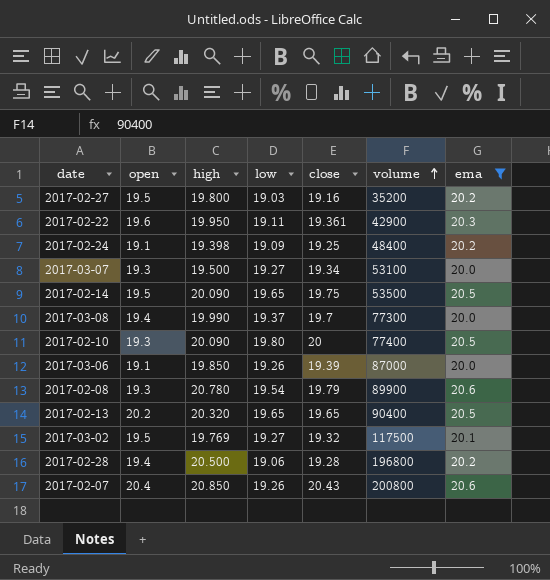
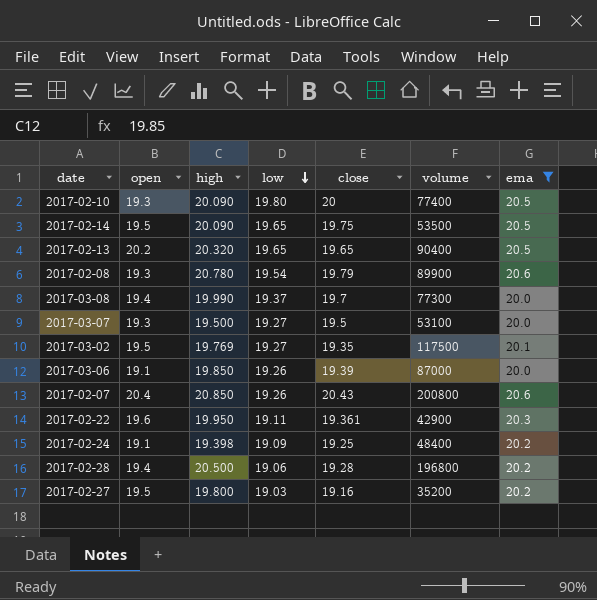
row order: volume ascending -> low descending
2017-03-07 | close: 19.34 -> 19.5
2017-03-02 | close: 19.32 -> 19.35

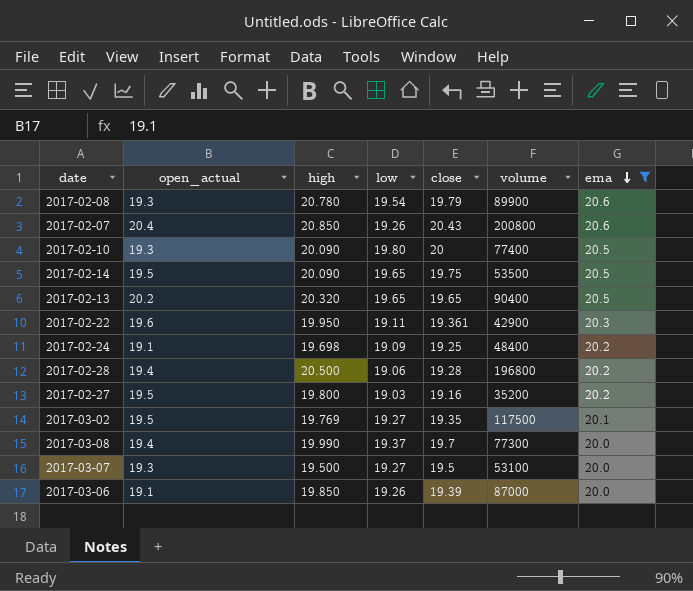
row order: low descending -> ema descending
column name: open -> open_actual
2017-02-24 | high: 19.398 -> 19.698

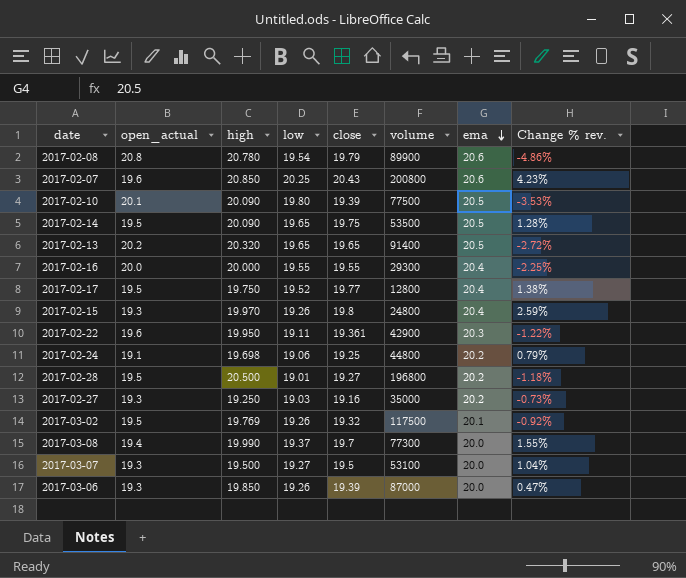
filter: ema != 20.4 -> none
column Change % rev. | formula: none -> ([close] - [open_actual]) / [open_actual]
2017-02-08 | open_actual: 19.3 -> 20.8
2017-02-07 | open_actual: 20.4 -> 19.6
2017-02-07 | low: 19.26 -> 20.25
2017-02-10 | open_actual: 19.3 -> 20.1
2017-02-10 | close: 20 -> 19.39
2017-02-10 | volume: 77400 -> 77500
2017-02-13 | volume: 90400 -> 91400
2017-02-24 | low: 19.09 -> 19.06
2017-02-24 | volume: 48400 -> 44800
2017-02-28 | open_actual: 19.4 -> 19.5
2017-02-28 | low: 19.06 -> 19.01
2017-02-28 | close: 19.28 -> 19.27
2017-02-27 | open_actual: 19.5 -> 19.3
2017-02-27 | high: 19.800 -> 19.250
2017-02-27 | volume: 35200 -> 35000
2017-03-02 | low: 19.27 -> 19.26
2017-03-02 | close: 19.35 -> 19.32
2017-03-06 | open_actual: 19.1 -> 19.3

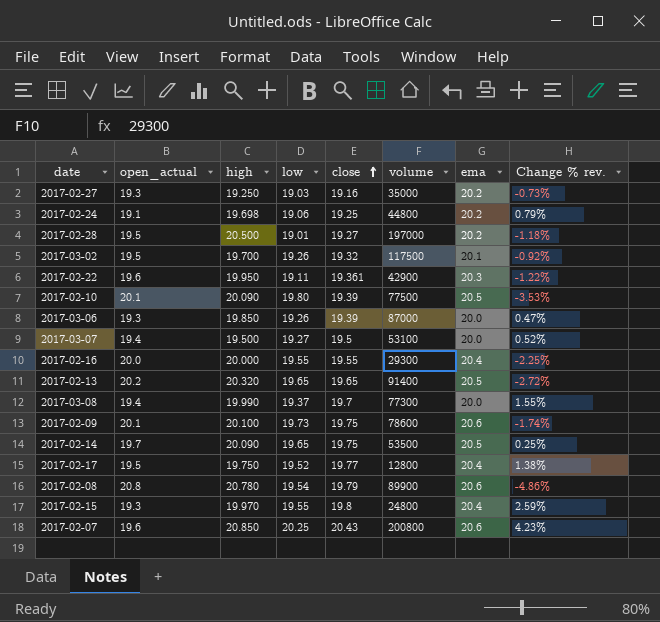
row order: ema descending -> close ascending
2017-02-28 | volume: 196800 -> 197000
2017-03-02 | high: 19.769 -> 19.700
2017-03-07 | open_actual: 19.3 -> 19.4
2017-03-07 | Change % rev.: 1.04% -> 0.52%
row 2017-02-09: none -> 20.1 | 20.100 | 19.73 | 19.75 | 78600 | 20.6 | -1.74%
2017-02-14 | open_actual: 19.5 -> 19.7
2017-02-14 | Change % rev.: 1.28% -> 0.25%
2017-02-15 | low: 19.26 -> 19.55

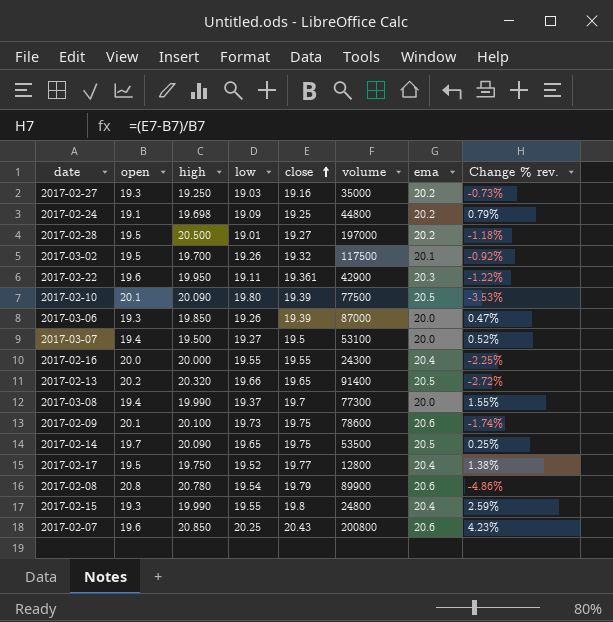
column name: open_actual -> open
2017-02-24 | low: 19.06 -> 19.09
2017-02-16 | volume: 29300 -> 24300
2017-02-13 | low: 19.65 -> 19.66
2017-02-15 | high: 19.970 -> 19.990

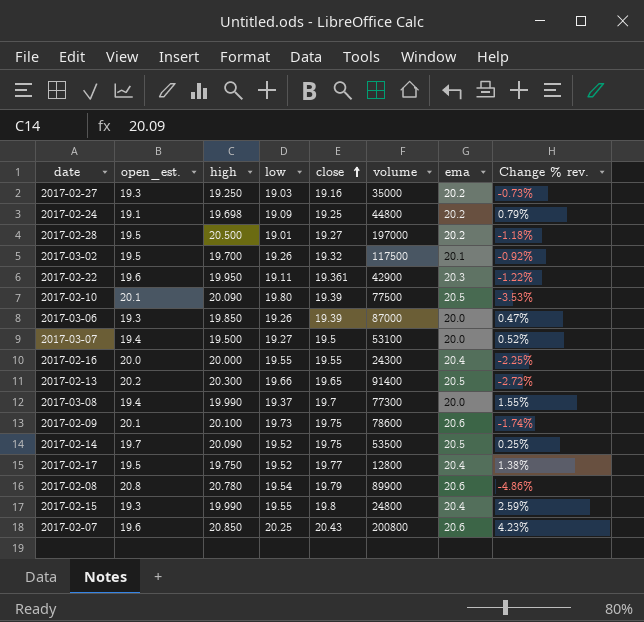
column name: open -> open_est.
2017-02-13 | high: 20.320 -> 20.300
2017-02-14 | low: 19.65 -> 19.52

